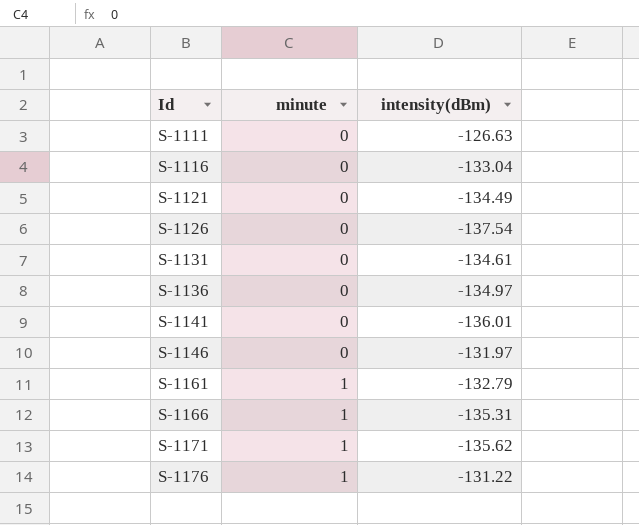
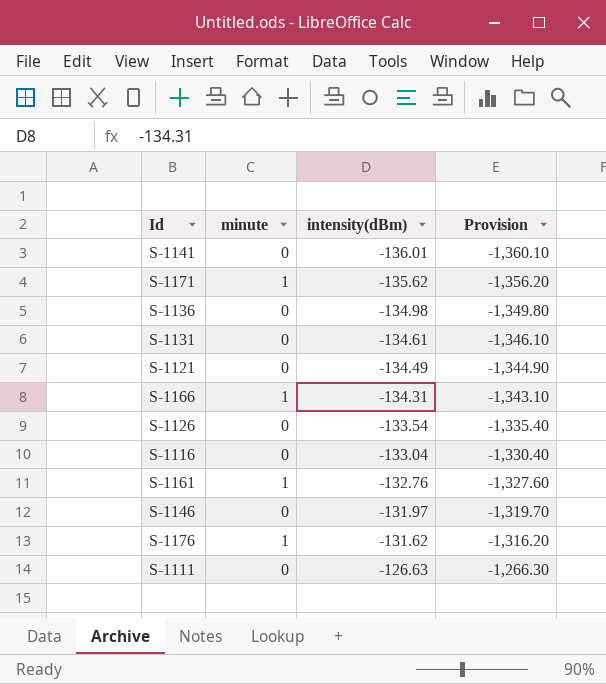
row order: Id ascending -> intensity(dBm) ascending
column Provision | formula: none -> [intensity(dBm)] * 10
S-1136 | intensity(dBm): -134.97 -> -134.98
S-1166 | intensity(dBm): -135.31 -> -134.31
S-1126 | intensity(dBm): -137.54 -> -133.54
S-1161 | intensity(dBm): -132.79 -> -132.76
S-1176 | intensity(dBm): -131.22 -> -131.62

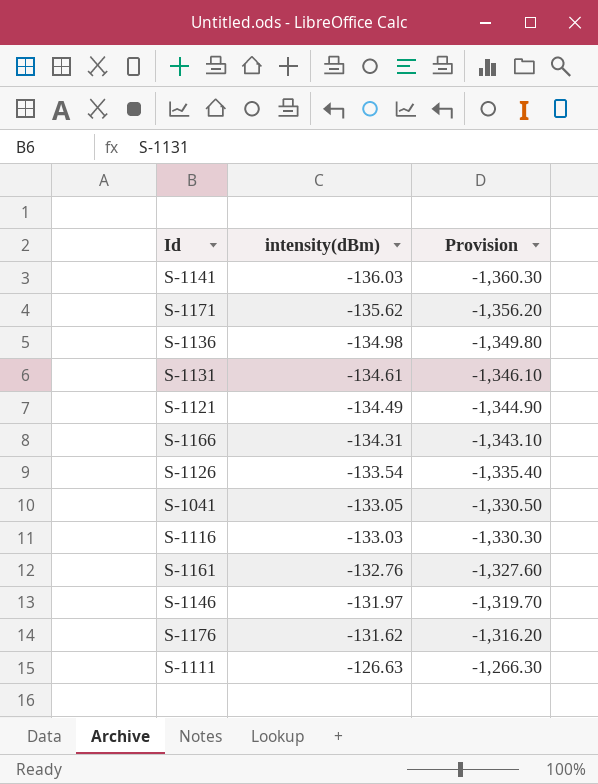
column minute | position: 2 -> none
S-1141 | intensity(dBm): -136.01 -> -136.03
S-1141 | Provision: -1,360.10 -> -1,360.30
row S-1041: none -> -133.05 | -1,330.50
S-1116 | intensity(dBm): -133.04 -> -133.03
S-1116 | Provision: -1,330.40 -> -1,330.30

